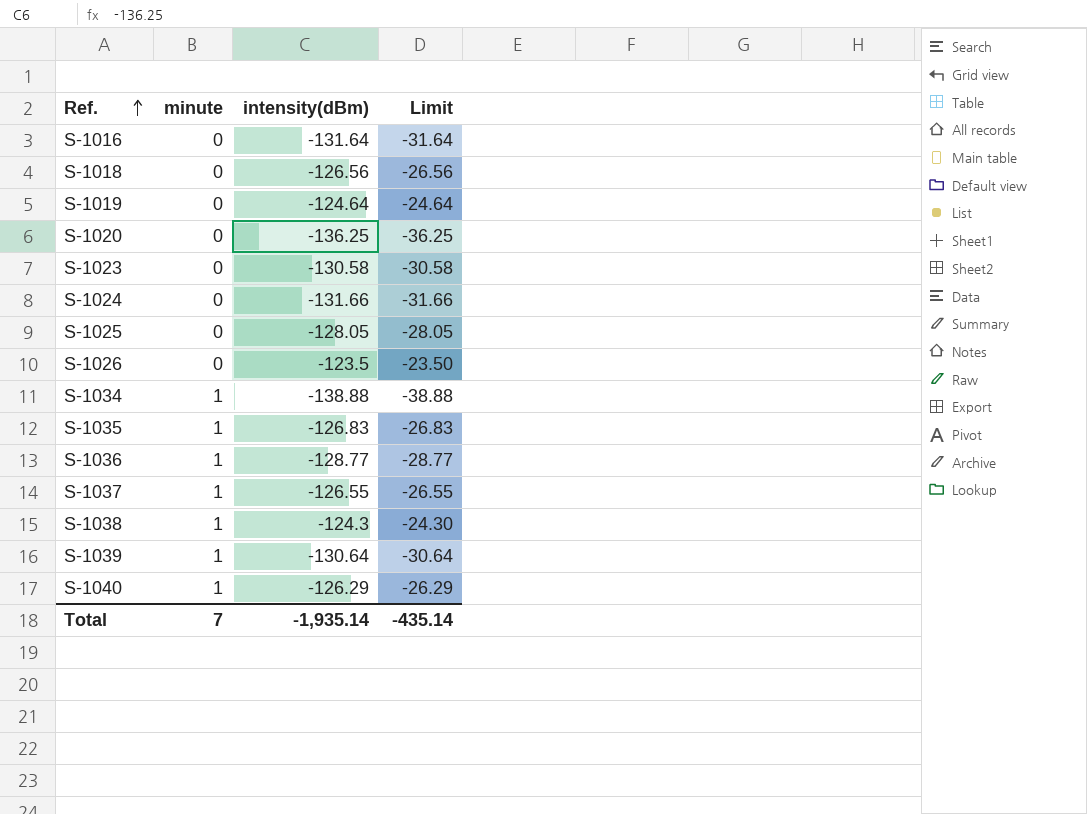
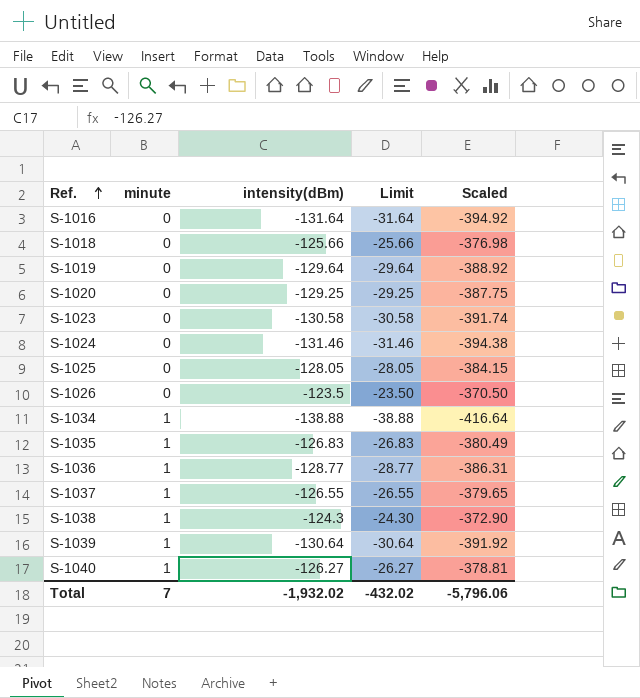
column Scaled | formula: none -> [intensity(dBm)] * 3
S-1018 | intensity(dBm): -126.56 -> -125.66
S-1018 | Limit: -26.56 -> -25.66
S-1019 | intensity(dBm): -124.64 -> -129.64
S-1019 | Limit: -24.64 -> -29.64
S-1020 | intensity(dBm): -136.25 -> -129.25
S-1020 | Limit: -36.25 -> -29.25
S-1024 | intensity(dBm): -131.66 -> -131.46
S-1024 | Limit: -31.66 -> -31.46
S-1040 | intensity(dBm): -126.29 -> -126.27
S-1040 | Limit: -26.29 -> -26.27
Total | intensity(dBm): -1,935.14 -> -1,932.02
Total | Limit: -435.14 -> -432.02

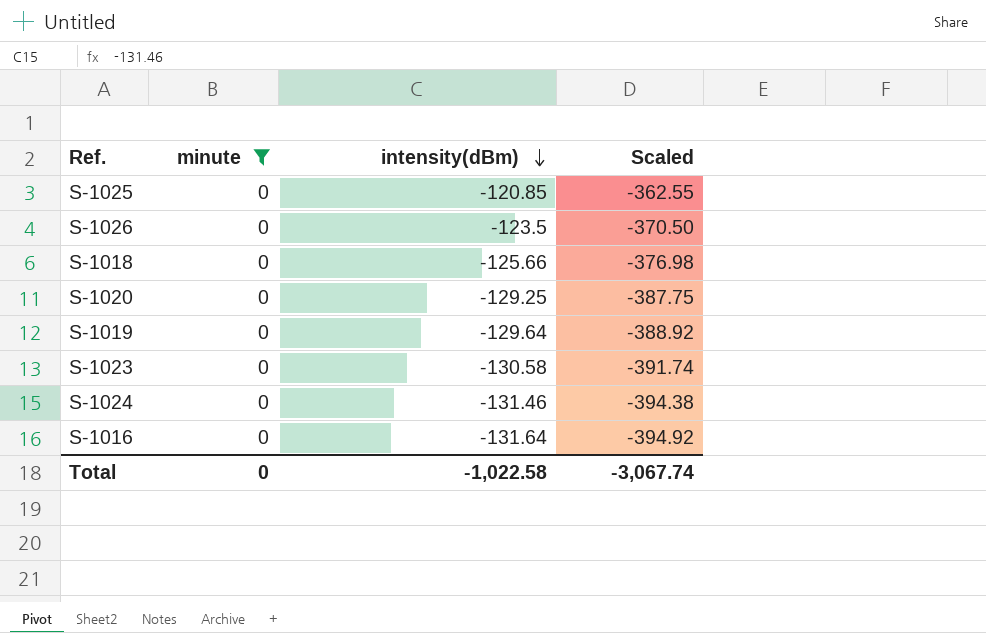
filter: none -> minute = 0
row order: Ref. ascending -> intensity(dBm) descending
column Limit | formula: [intensity(dBm)] + 100 -> none
S-1025 | intensity(dBm): -128.05 -> -120.85
S-1025 | Scaled: -384.15 -> -362.55
Total | minute: 7 -> 0
Total | intensity(dBm): -1,932.02 -> -1,022.58
Total | Scaled: -5,796.06 -> -3,067.74

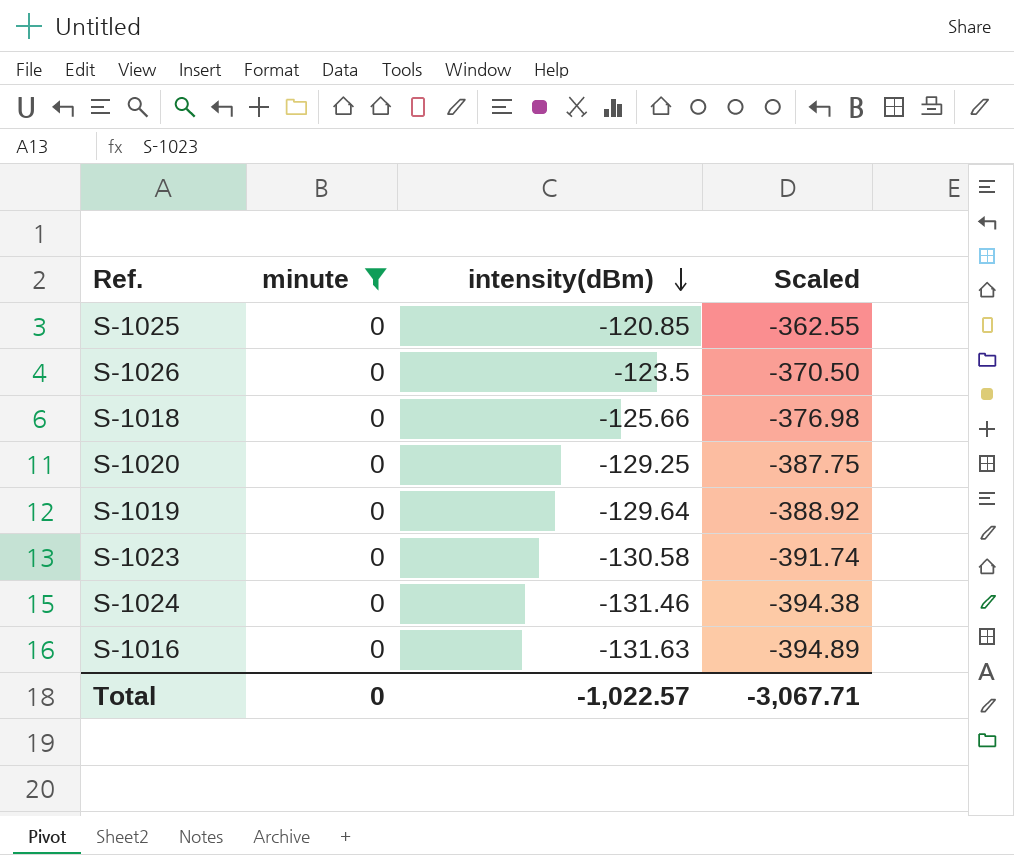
S-1016 | intensity(dBm): -131.64 -> -131.63
S-1016 | Scaled: -394.92 -> -394.89
Total | intensity(dBm): -1,022.58 -> -1,022.57
Total | Scaled: -3,067.74 -> -3,067.71

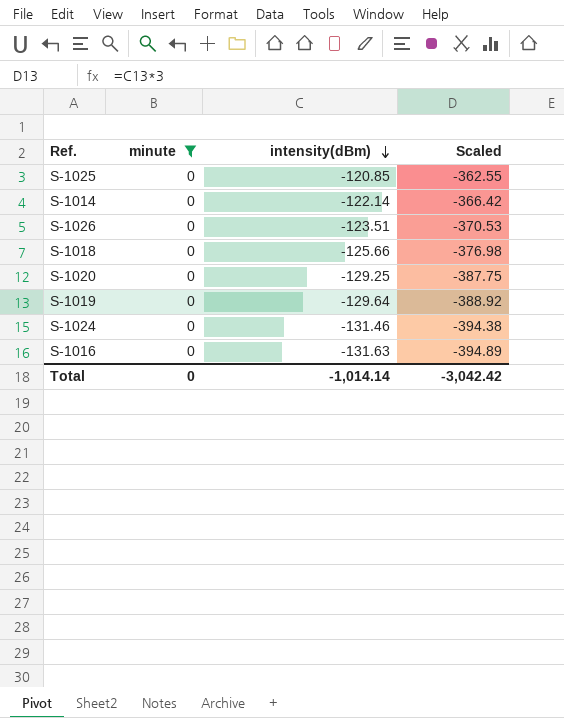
row S-1023: 0 | -130.58 | -391.74 -> none
row S-1014: none -> 0 | -122.14 | -366.42
S-1026 | intensity(dBm): -123.5 -> -123.51
S-1026 | Scaled: -370.50 -> -370.53
Total | intensity(dBm): -1,022.57 -> -1,014.14
Total | Scaled: -3,067.71 -> -3,042.42

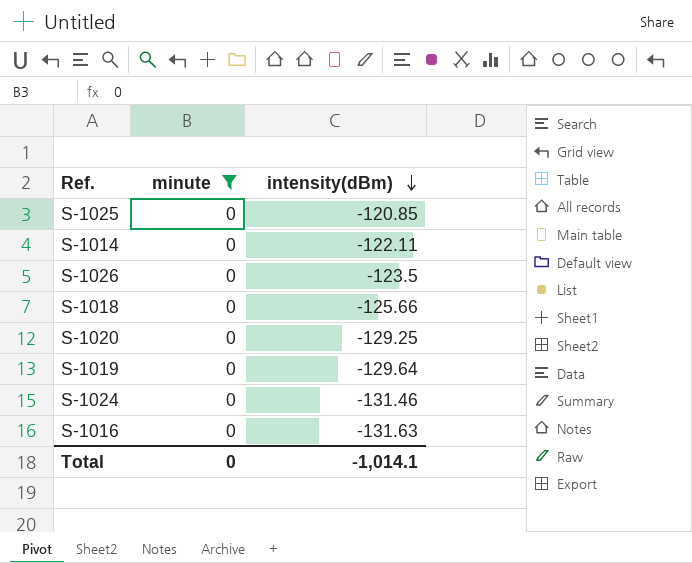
column Scaled | formula: [intensity(dBm)] * 3 -> none
S-1014 | intensity(dBm): -122.14 -> -122.11
S-1026 | intensity(dBm): -123.51 -> -123.5
Total | intensity(dBm): -1,014.14 -> -1,014.1

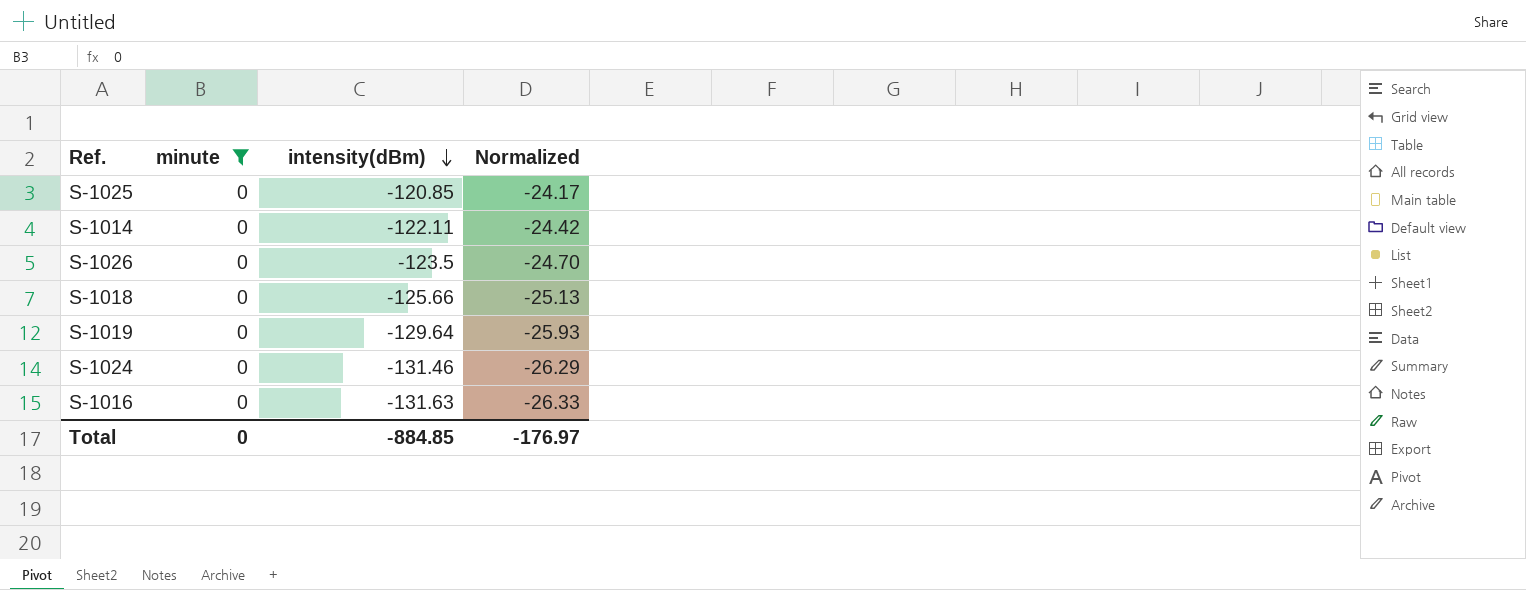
column Normalized | formula: none -> [intensity(dBm)] * 0.2
row S-1020: 0 | -129.25 -> none
Total | intensity(dBm): -1,014.1 -> -884.85

